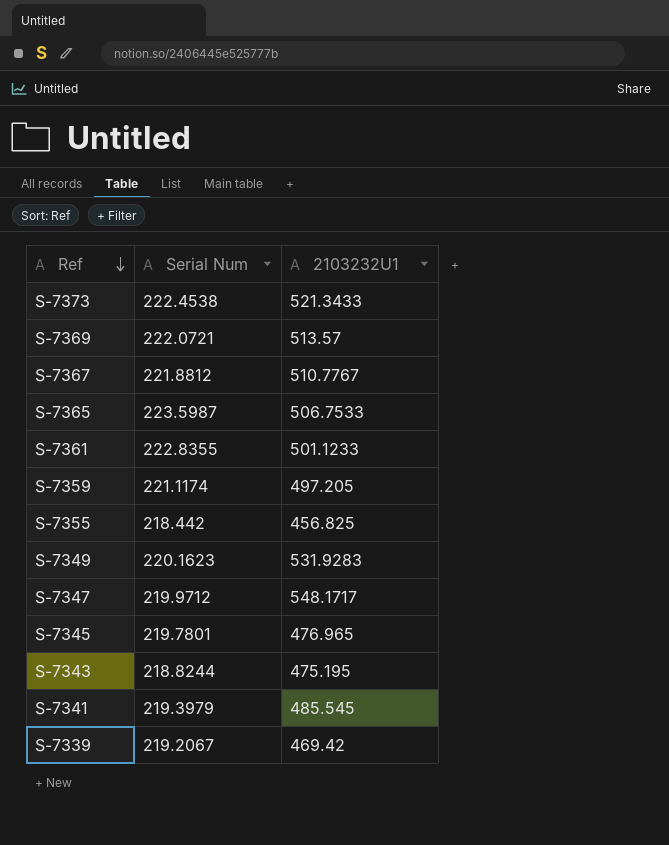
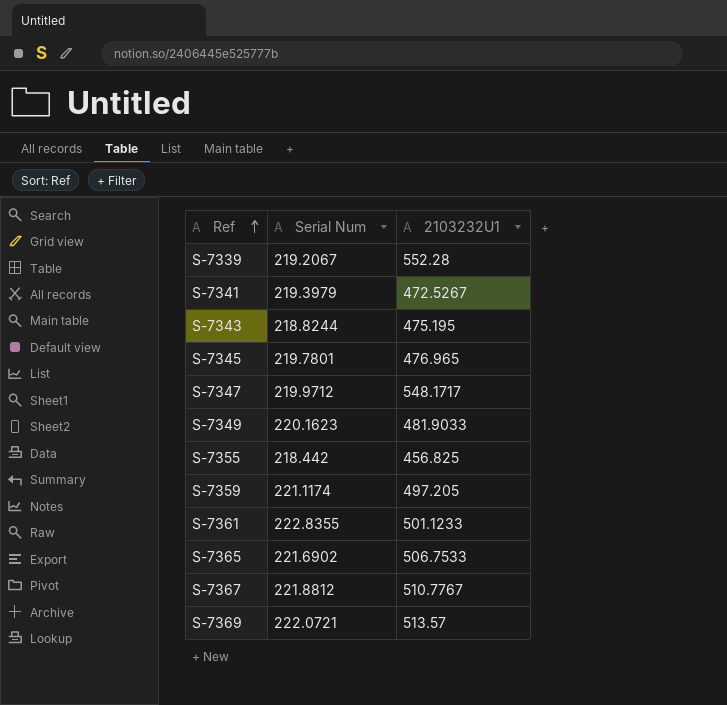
row order: Ref descending -> Ref ascending
row S-7373: 222.4538 | 521.3433 -> none
S-7339 | 2103232U1: 469.42 -> 552.28
S-7341 | 2103232U1: 485.545 -> 472.5267
S-7349 | 2103232U1: 531.9283 -> 481.9033
S-7365 | Serial Num: 223.5987 -> 221.6902

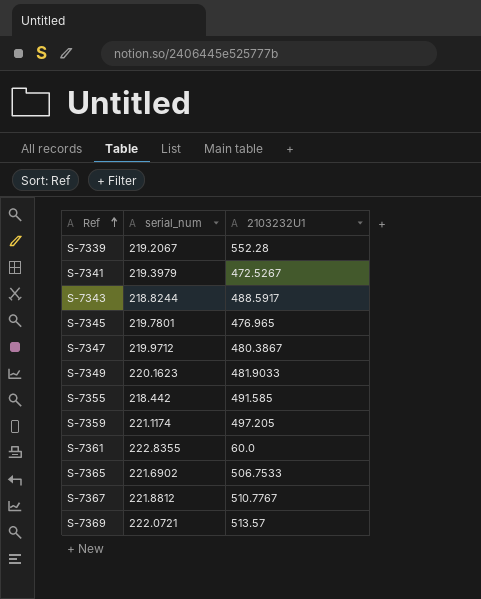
column name: Serial Num -> serial_num
S-7343 | 2103232U1: 475.195 -> 488.5917
S-7347 | 2103232U1: 548.1717 -> 480.3867
S-7355 | 2103232U1: 456.825 -> 491.585
S-7361 | 2103232U1: 501.1233 -> 60.0

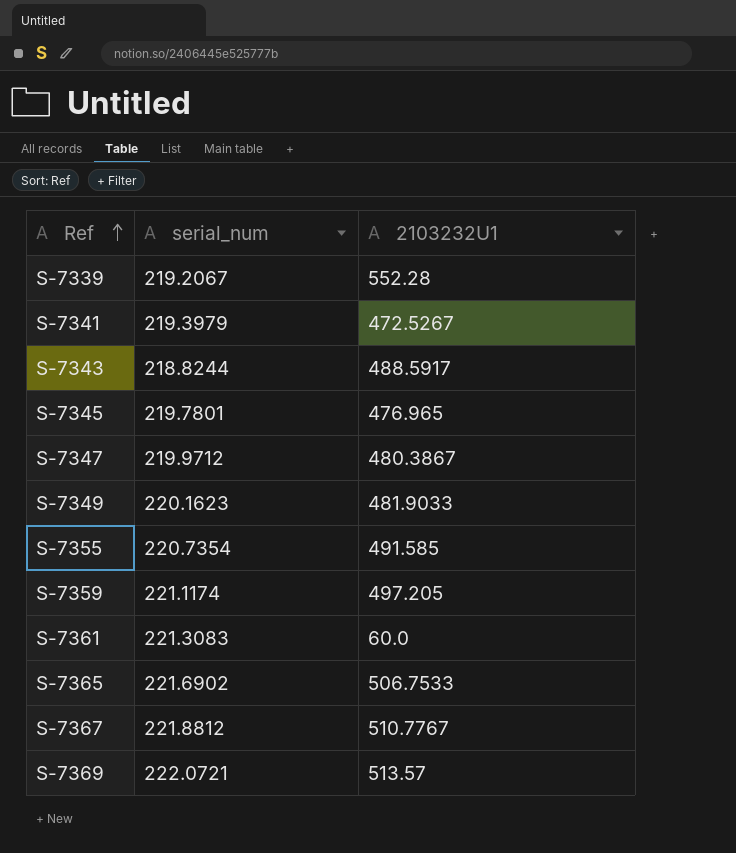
S-7355 | serial_num: 218.442 -> 220.7354
S-7361 | serial_num: 222.8355 -> 221.3083

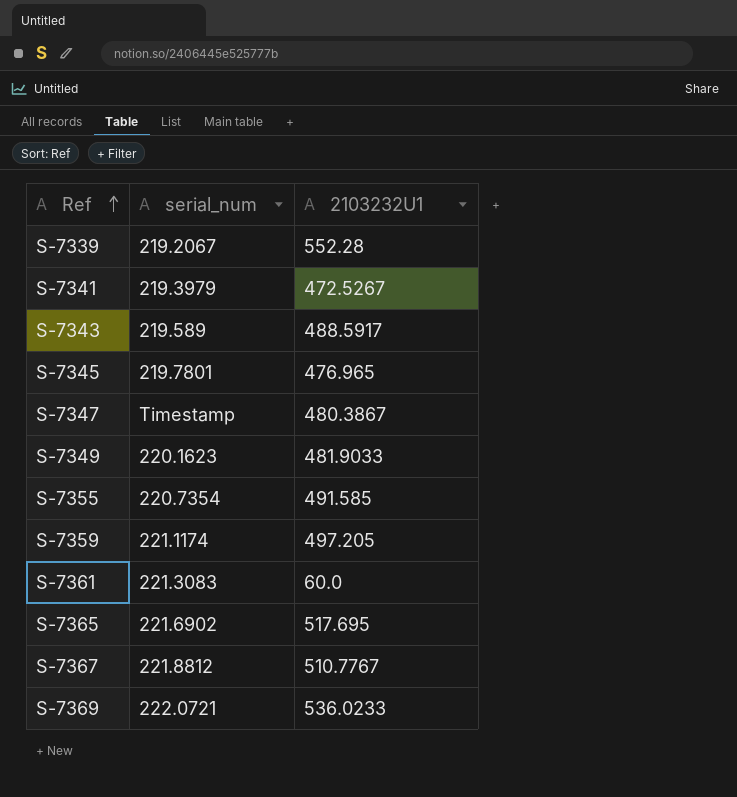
S-7343 | serial_num: 218.8244 -> 219.589
S-7347 | serial_num: 219.9712 -> Timestamp
S-7365 | 2103232U1: 506.7533 -> 517.695
S-7369 | 2103232U1: 513.57 -> 536.0233

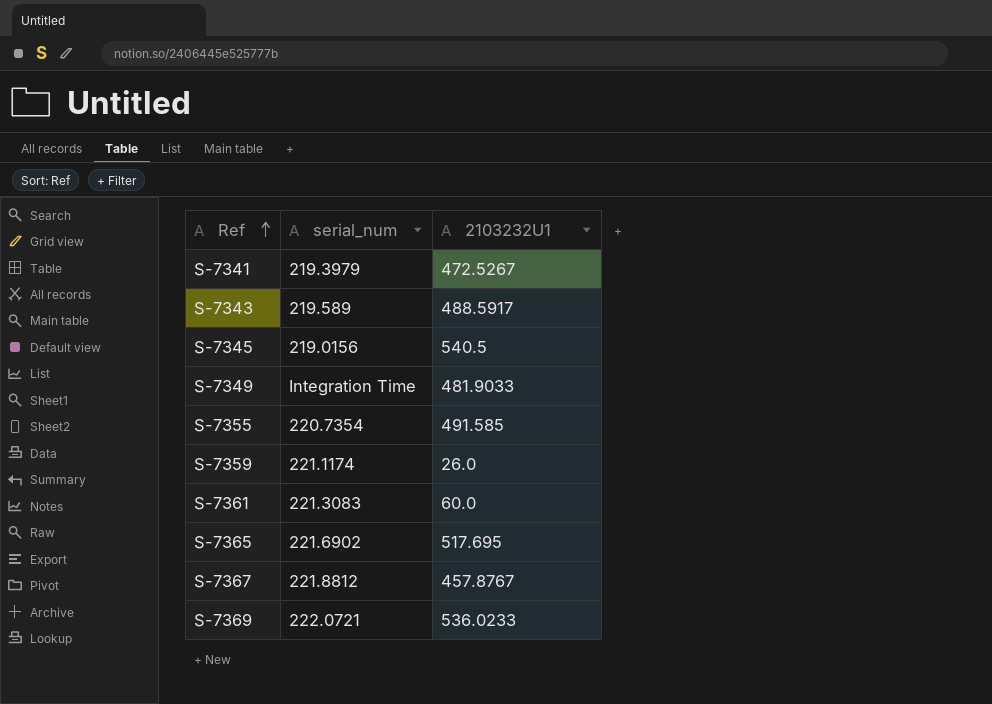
row S-7339: 219.2067 | 552.28 -> none
row S-7347: Timestamp | 480.3867 -> none
S-7345 | serial_num: 219.7801 -> 219.0156
S-7345 | 2103232U1: 476.965 -> 540.5
S-7349 | serial_num: 220.1623 -> Integration Time
S-7359 | 2103232U1: 497.205 -> 26.0
S-7367 | 2103232U1: 510.7767 -> 457.8767

